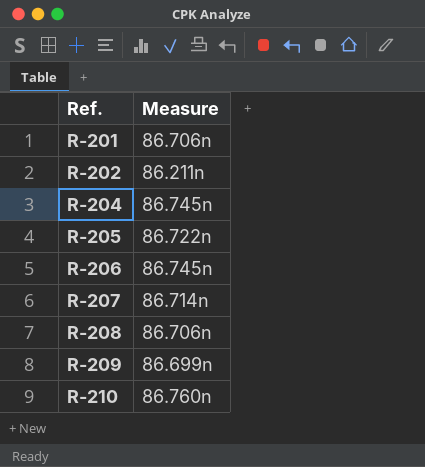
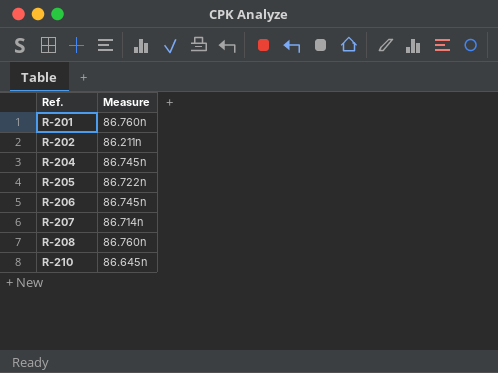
row R-209: 86.699n -> none
R-201 | Measure: 86.706n -> 86.760n
R-208 | Measure: 86.706n -> 86.760n
R-210 | Measure: 86.760n -> 86.645n

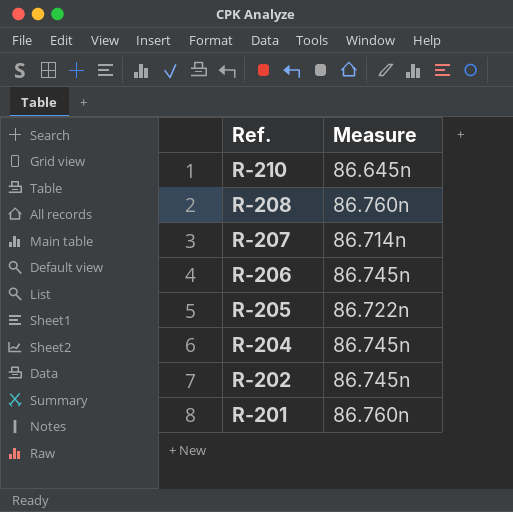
row order: Ref. ascending -> Ref. descending
R-202 | Measure: 86.211n -> 86.745n

